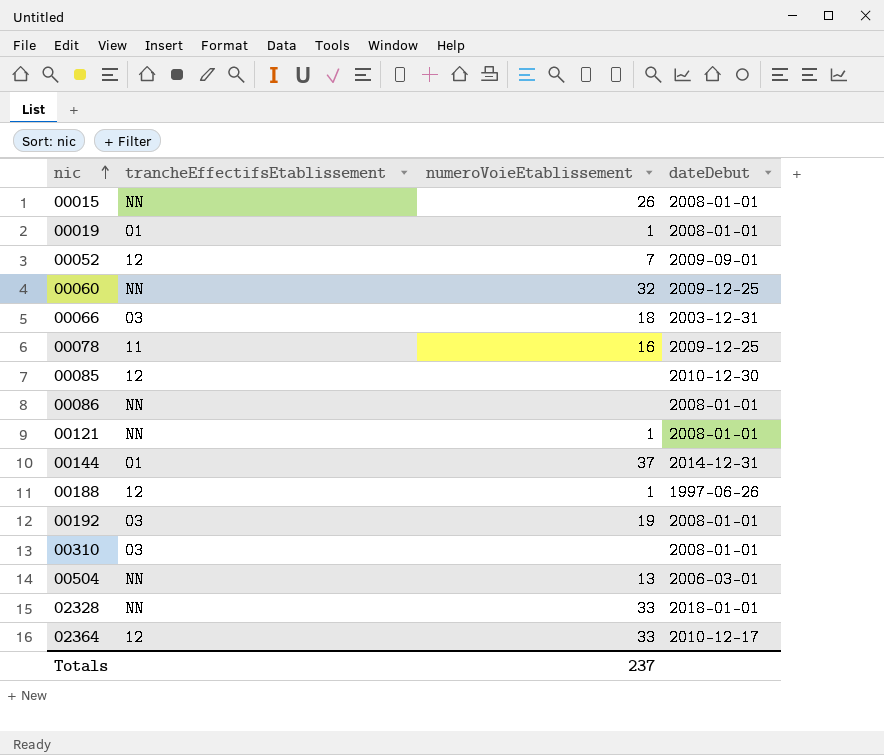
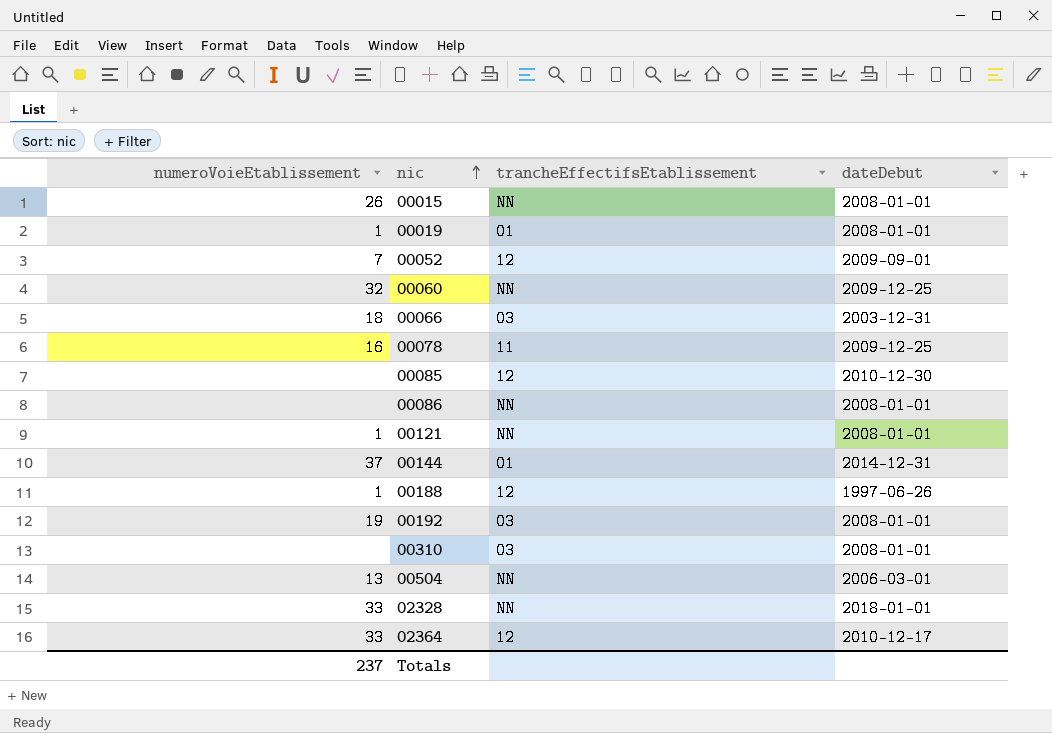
column numeroVoieEtablissement | position: 3 -> 1

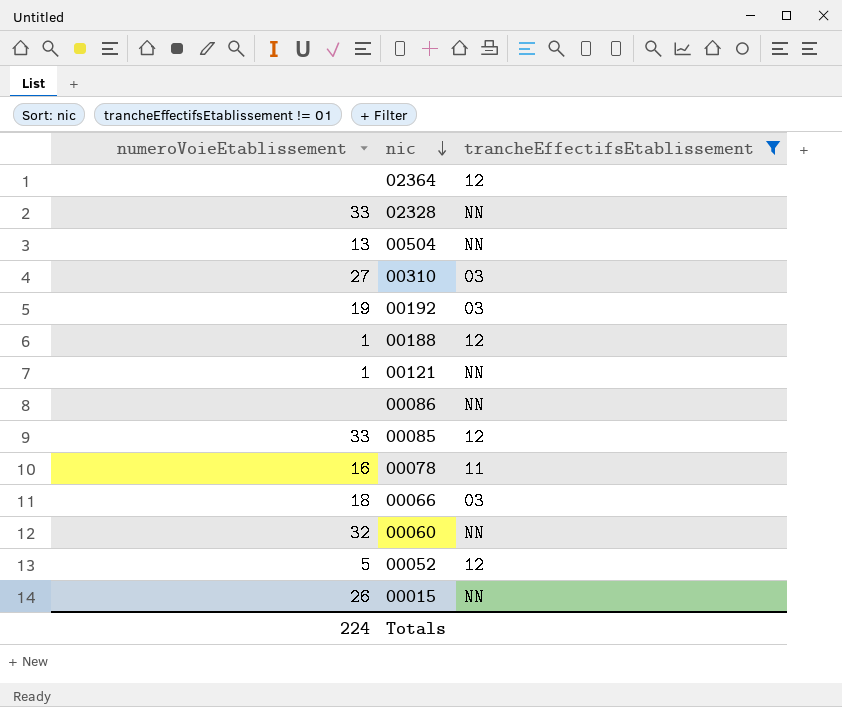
filter: none -> trancheEffectifsEtablissement != 01
row order: nic ascending -> nic descending
column dateDebut | position: 4 -> none
02364 | numeroVoieEtablissement: 33 -> none
00310 | numeroVoieEtablissement: none -> 27
00085 | numeroVoieEtablissement: none -> 33
00052 | numeroVoieEtablissement: 7 -> 5
Totals | numeroVoieEtablissement: 237 -> 224

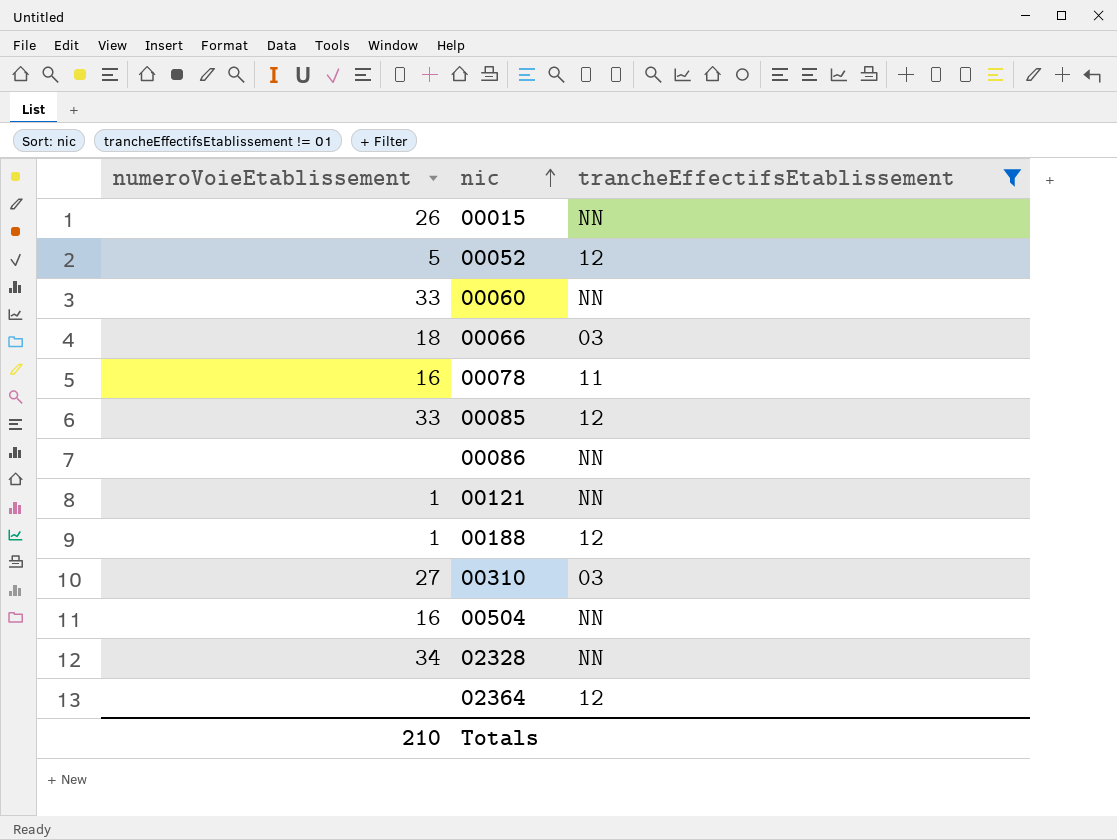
row order: nic descending -> nic ascending
row 00192: 19 | 03 -> none
00060 | numeroVoieEtablissement: 32 -> 33
00504 | numeroVoieEtablissement: 13 -> 16
02328 | numeroVoieEtablissement: 33 -> 34
Totals | numeroVoieEtablissement: 224 -> 210

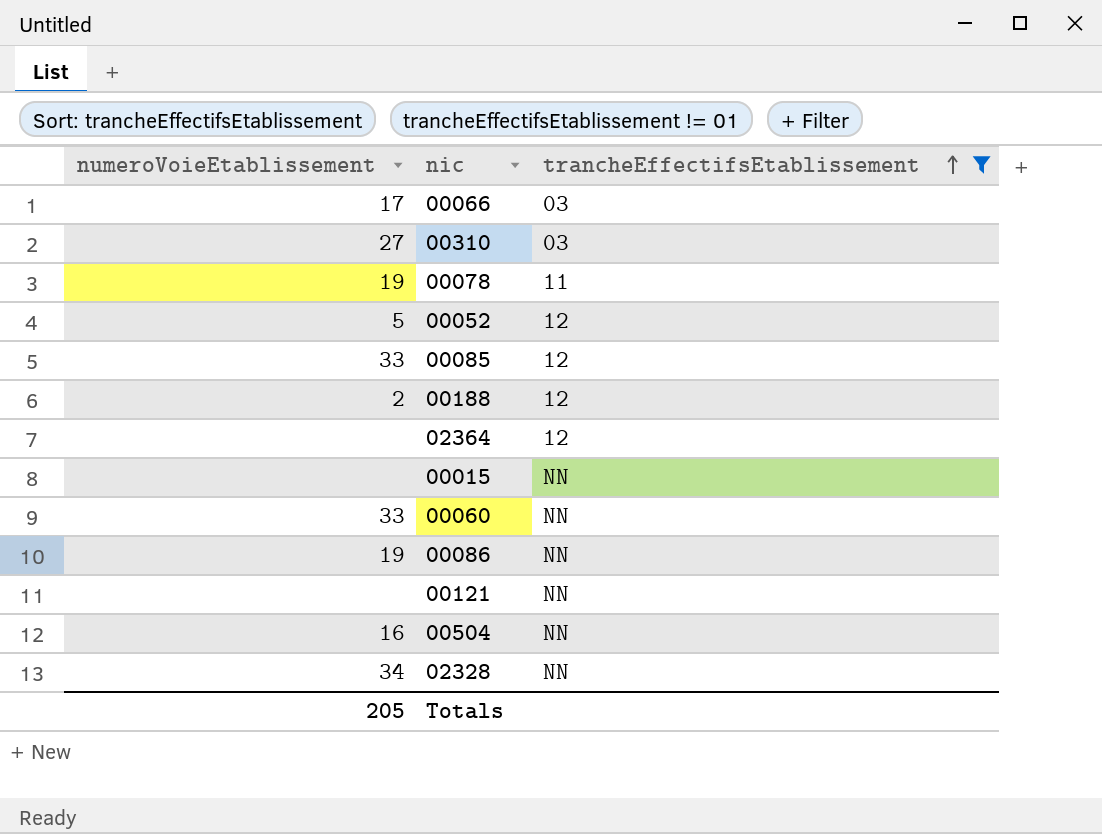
row order: nic ascending -> trancheEffectifsEtablissement ascending
00066 | numeroVoieEtablissement: 18 -> 17
00078 | numeroVoieEtablissement: 16 -> 19
00188 | numeroVoieEtablissement: 1 -> 2
00015 | numeroVoieEtablissement: 26 -> none
00086 | numeroVoieEtablissement: none -> 19
00121 | numeroVoieEtablissement: 1 -> none
Totals | numeroVoieEtablissement: 210 -> 205

